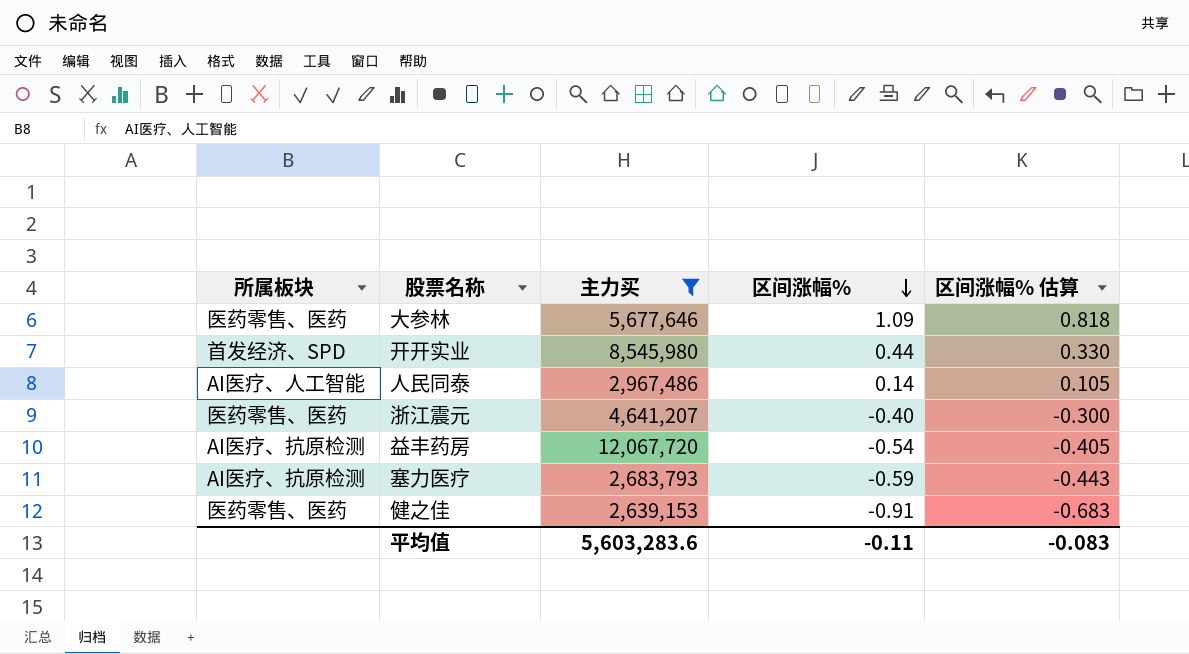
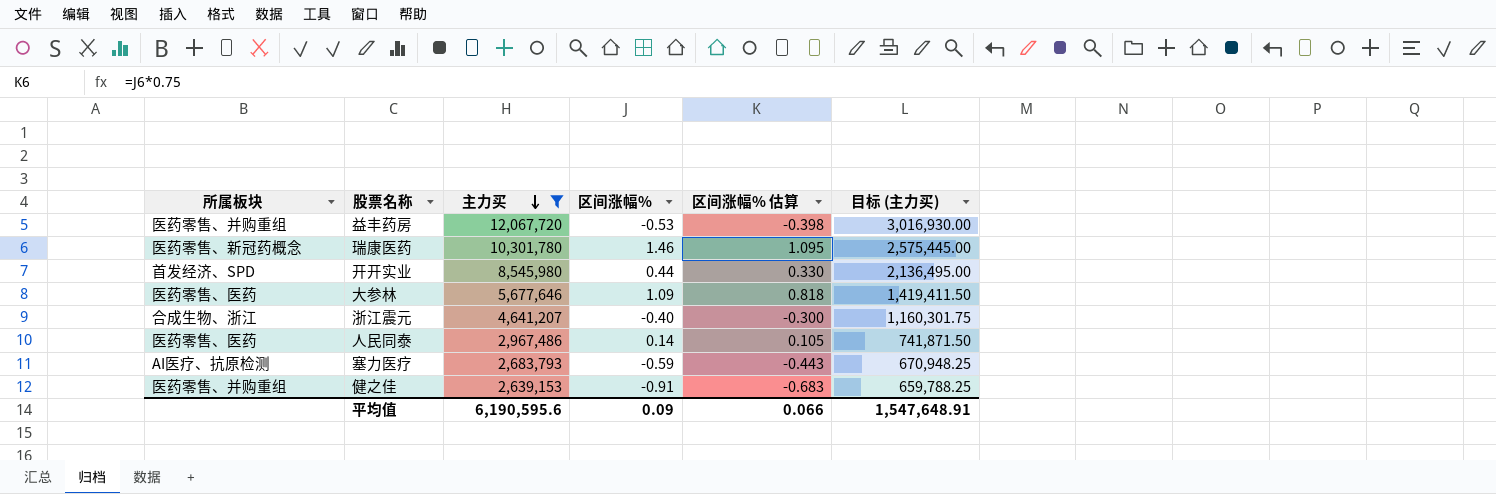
row order: 区间涨幅% descending -> 主力买 descending
column 目标 (主力买) | formula: none -> [主力买] * 0.25
益丰药房 | 所属板块: AI医疗、抗原检测 -> 医药零售、并购重组
益丰药房 | 区间涨幅%: -0.54 -> -0.53
益丰药房 | 区间涨幅% 估算: -0.405 -> -0.398
row 瑞康医药: none -> 医药零售、新冠药概念 | 10,301,780 | 1.46 | 1.095 | 2,575,445.00
浙江震元 | 所属板块: 医药零售、医药 -> 合成生物、浙江
人民同泰 | 所属板块: AI医疗、人工智能 -> 医药零售、医药
健之佳 | 所属板块: 医药零售、医药 -> 医药零售、并购重组
平均值 | 主力买: 5,603,283.6 -> 6,190,595.6
平均值 | 区间涨幅%: -0.11 -> 0.09
平均值 | 区间涨幅% 估算: -0.083 -> 0.066

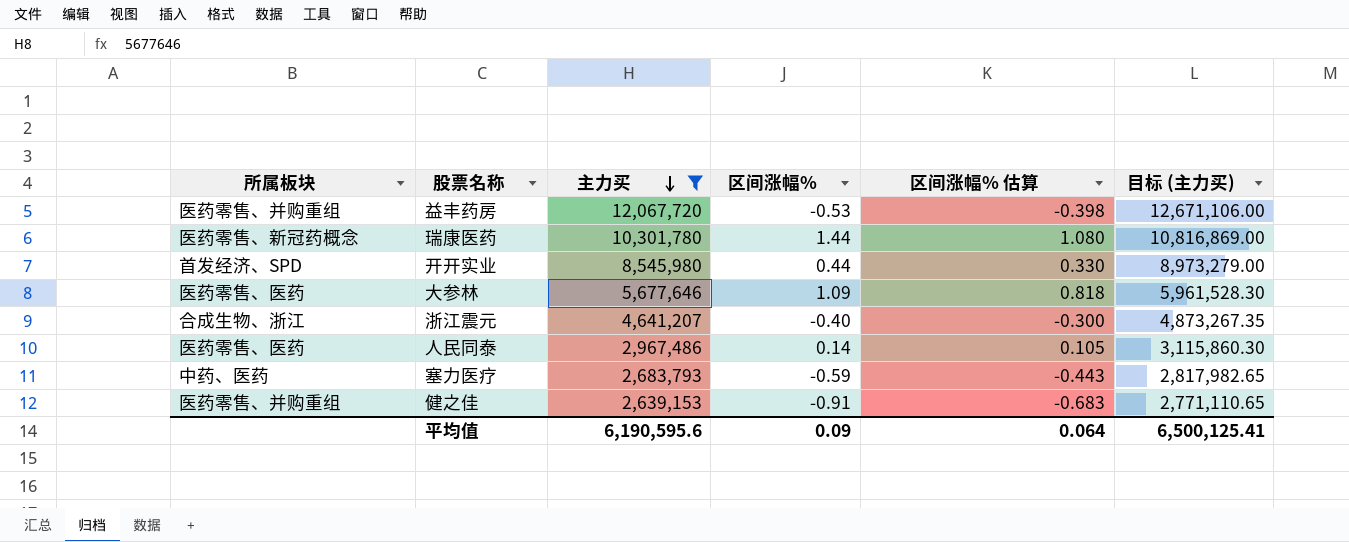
column 目标 (主力买) | formula: [主力买] * 0.25 -> [主力买] * 1.05
瑞康医药 | 区间涨幅%: 1.46 -> 1.44
瑞康医药 | 区间涨幅% 估算: 1.095 -> 1.080
塞力医疗 | 所属板块: AI医疗、抗原检测 -> 中药、医药
平均值 | 区间涨幅% 估算: 0.066 -> 0.064
平均值 | 目标 (主力买): 1,547,648.91 -> 6,500,125.41

